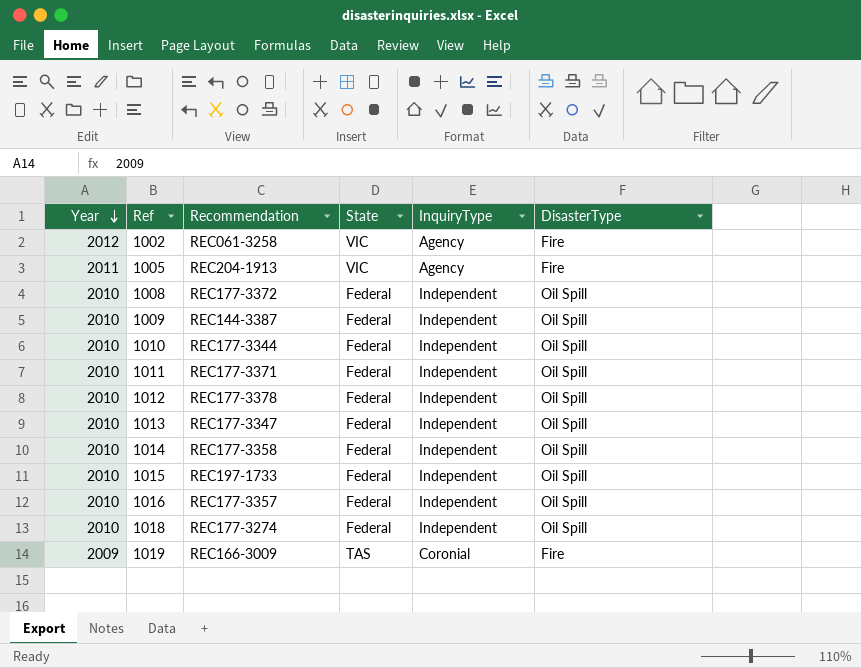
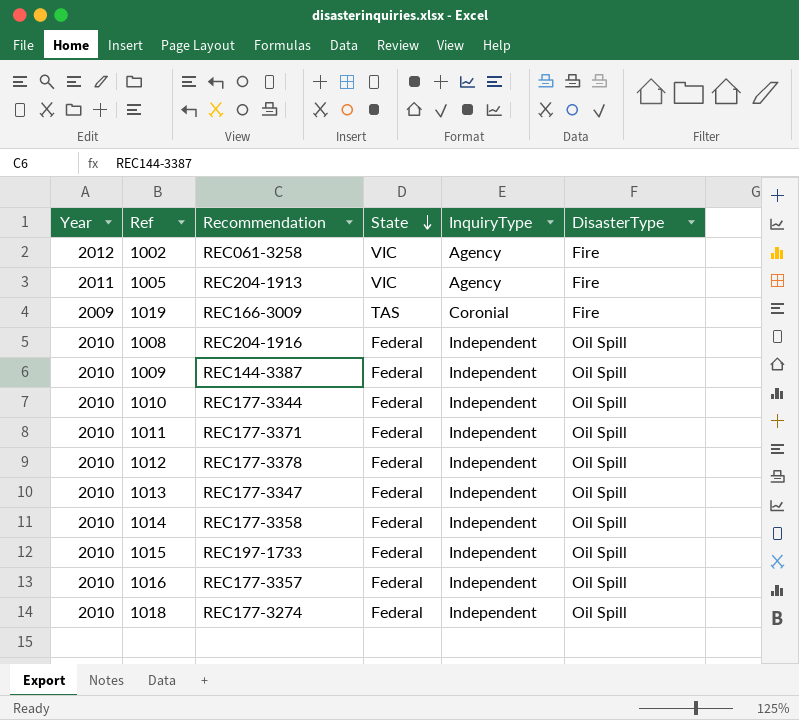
row order: Year descending -> State descending
1008 | Recommendation: REC177-3372 -> REC204-1916

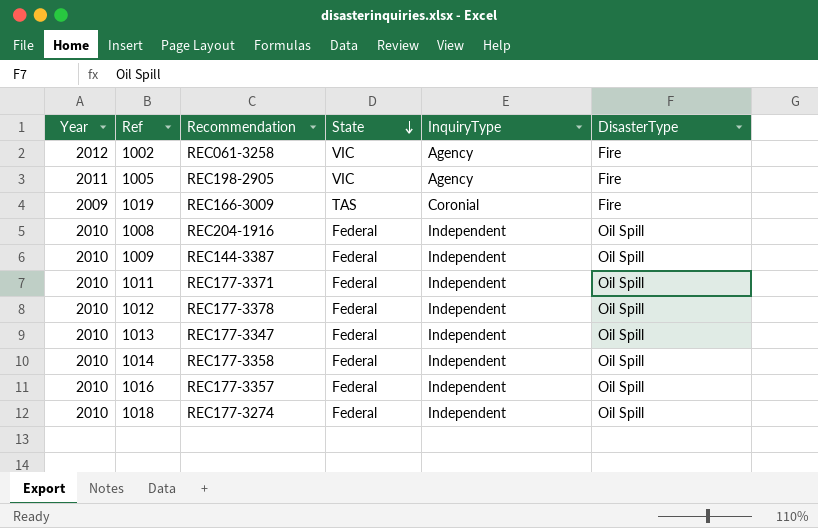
row 1010: 2010 | REC177-3344 | Federal | Independent | Oil Spill -> none
row 1015: 2010 | REC197-1733 | Federal | Independent | Oil Spill -> none
1005 | Recommendation: REC204-1913 -> REC198-2905

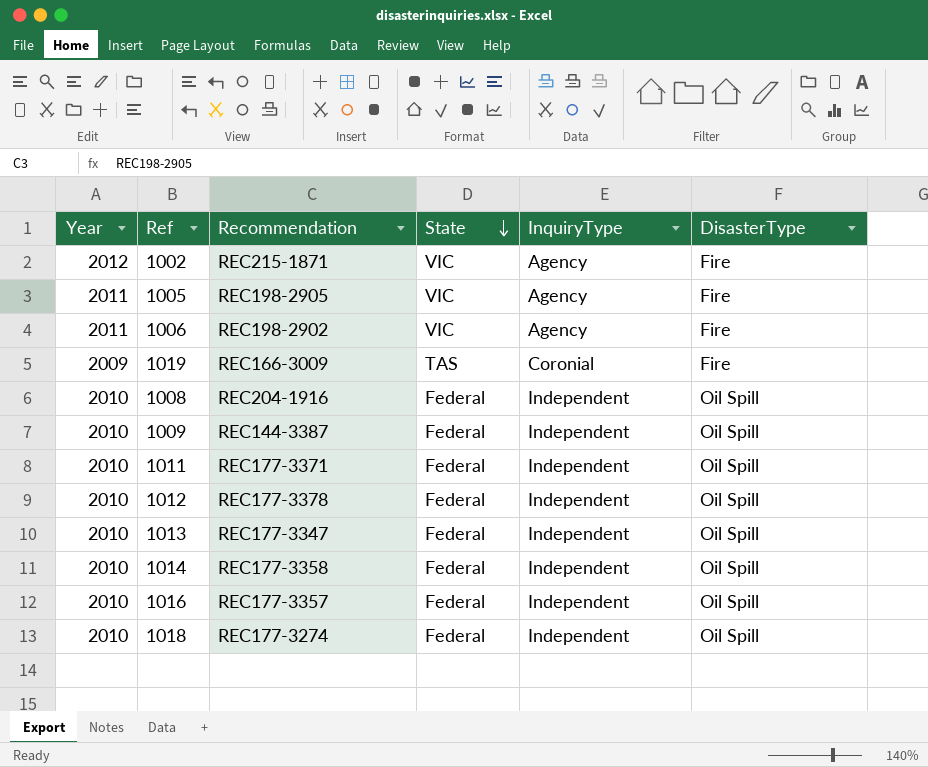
1002 | Recommendation: REC061-3258 -> REC215-1871
row 1006: none -> 2011 | REC198-2902 | VIC | Agency | Fire

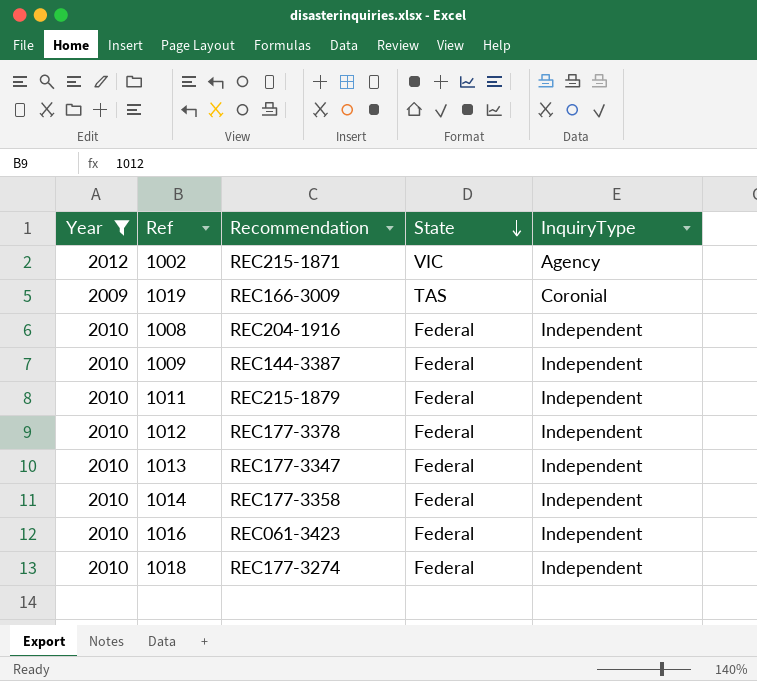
filter: none -> Year != 2011
column DisasterType | position: 6 -> none
1011 | Recommendation: REC177-3371 -> REC215-1879
1016 | Recommendation: REC177-3357 -> REC061-3423

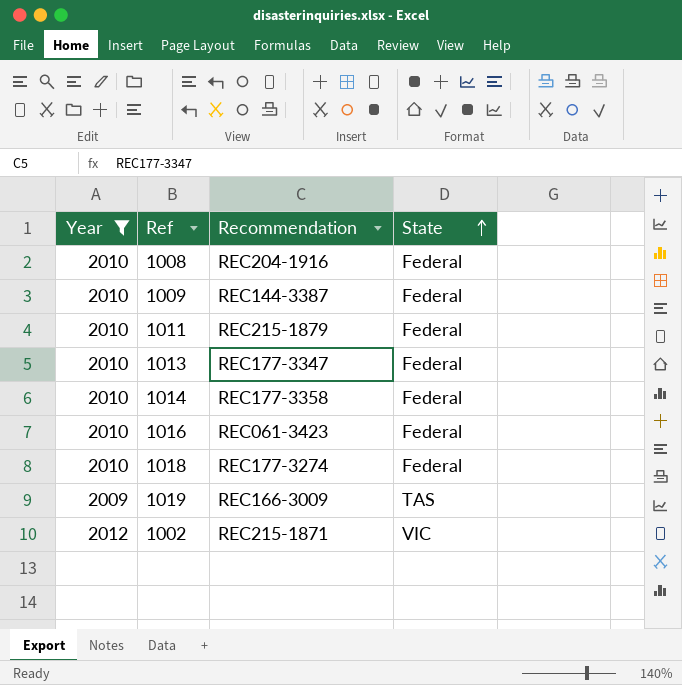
row order: State descending -> State ascending
column InquiryType | position: 5 -> none
row 1012: 2010 | REC177-3378 | Federal | Independent -> none

